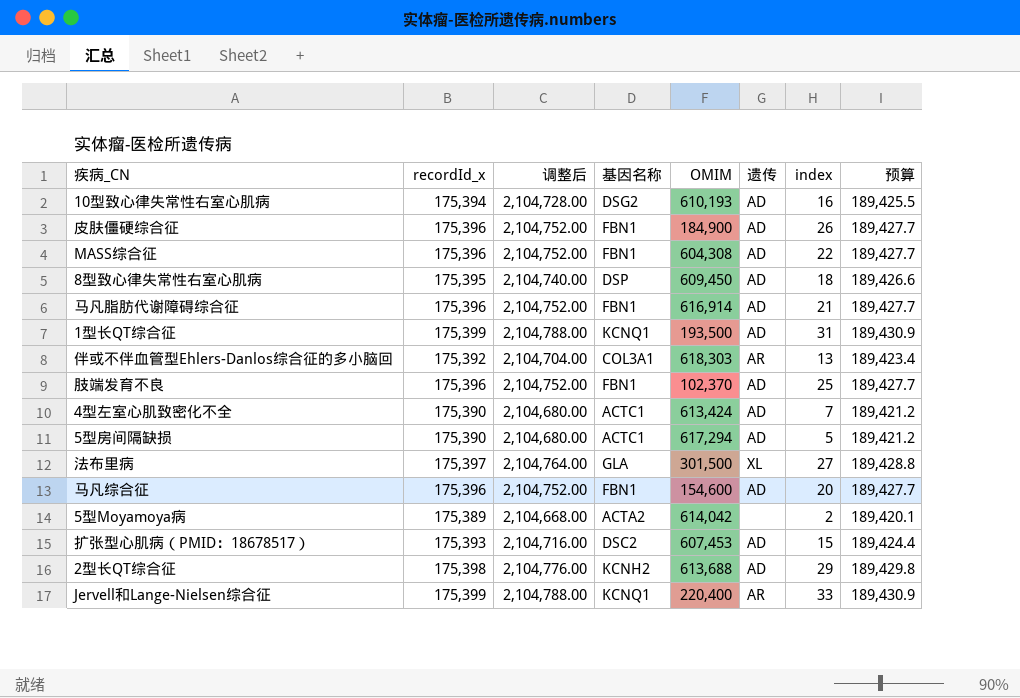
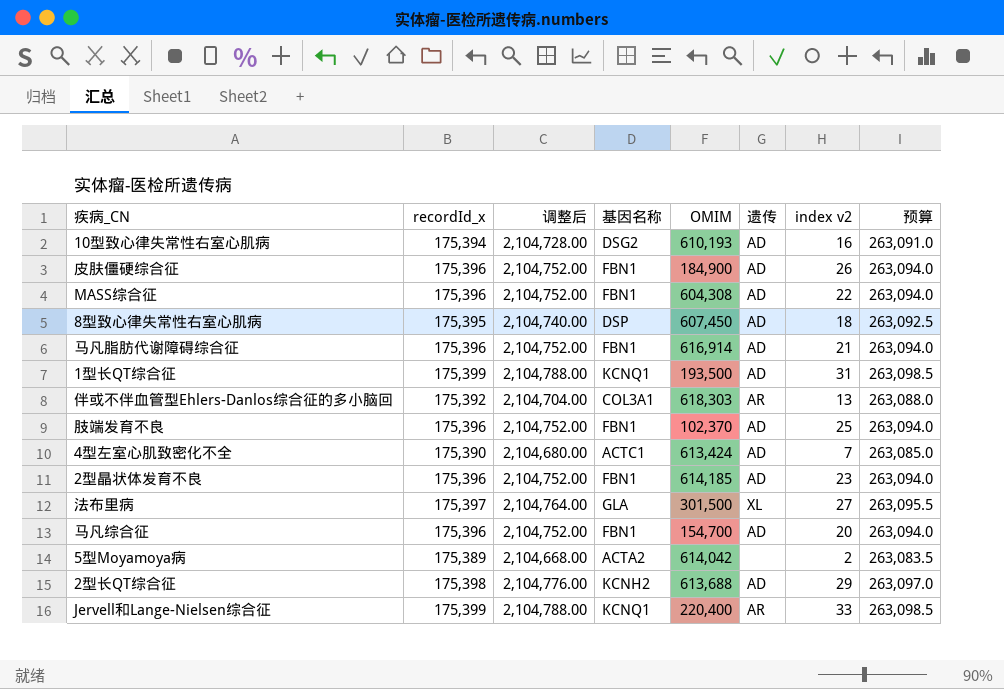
column name: index -> index v2
column 预算 | formula: [recordId_x] * 1.08 -> [recordId_x] * 1.5
row 5型房间隔缺损: 175,390 | 2,104,680.00 | ACTC1 | 617,294 | AD | 5 | 189,421.2 -> none
row 扩张型心肌病（PMID：18678517）: 175,393 | 2,104,716.00 | DSC2 | 607,453 | AD | 15 | 189,424.4 -> none
8型致心律失常性右室心肌病 | OMIM: 609,450 -> 607,450
row 2型晶状体发育不良: none -> 175,396 | 2,104,752.00 | FBN1 | 614,185 | AD | 23 | 263,094.0
马凡综合征 | OMIM: 154,600 -> 154,700

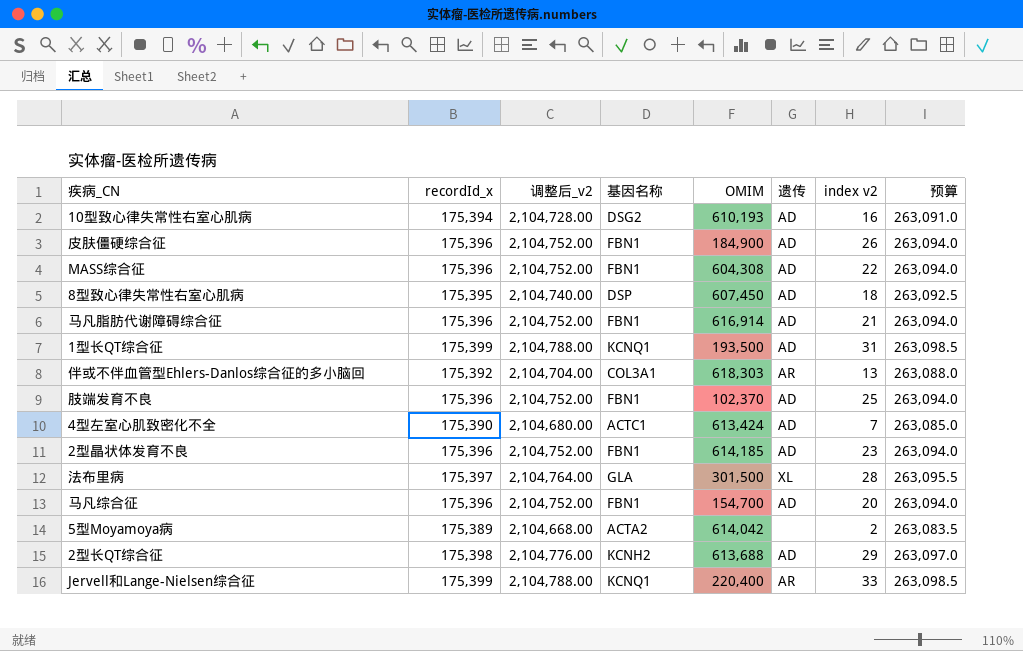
column name: 调整后 -> 调整后_v2
法布里病 | index v2: 27 -> 28

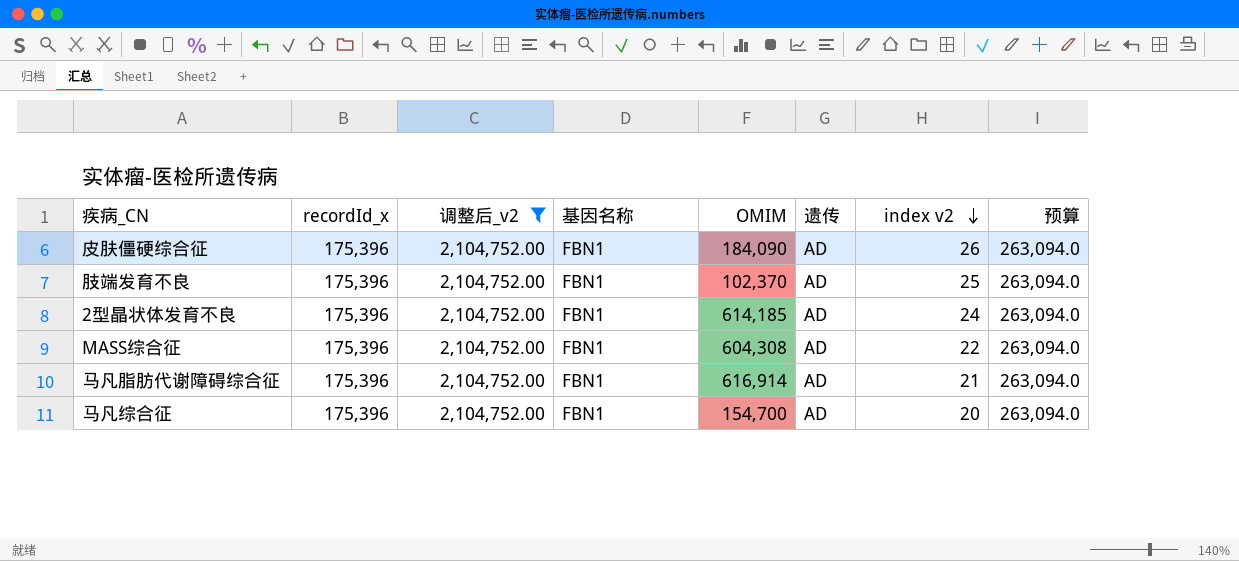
filter: none -> 调整后_v2 = 2,104,752.00
row order: none -> index v2 descending
皮肤僵硬综合征 | OMIM: 184,900 -> 184,090
2型晶状体发育不良 | index v2: 23 -> 24

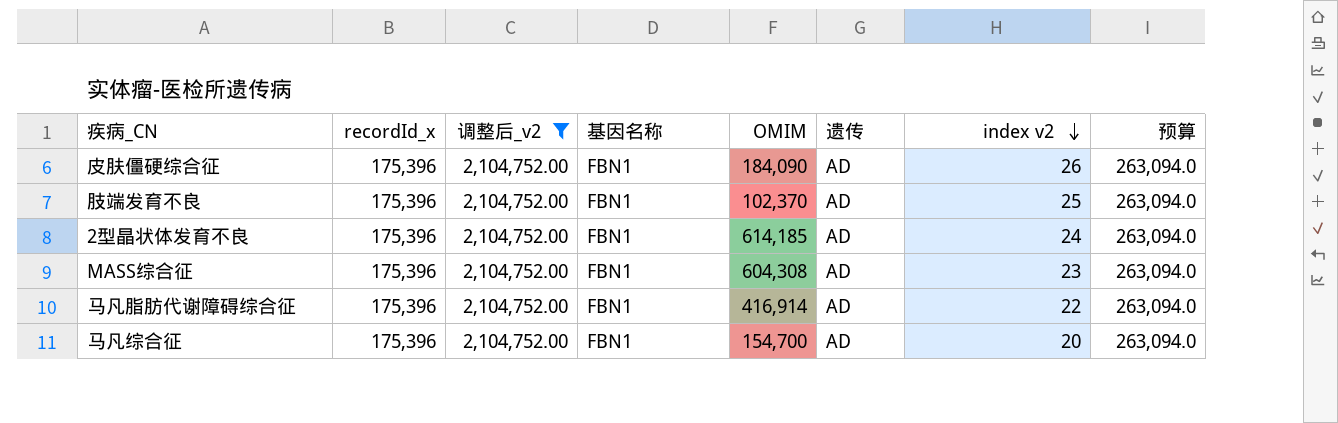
MASS综合征 | index v2: 22 -> 23
马凡脂肪代谢障碍综合征 | OMIM: 616,914 -> 416,914
马凡脂肪代谢障碍综合征 | index v2: 21 -> 22

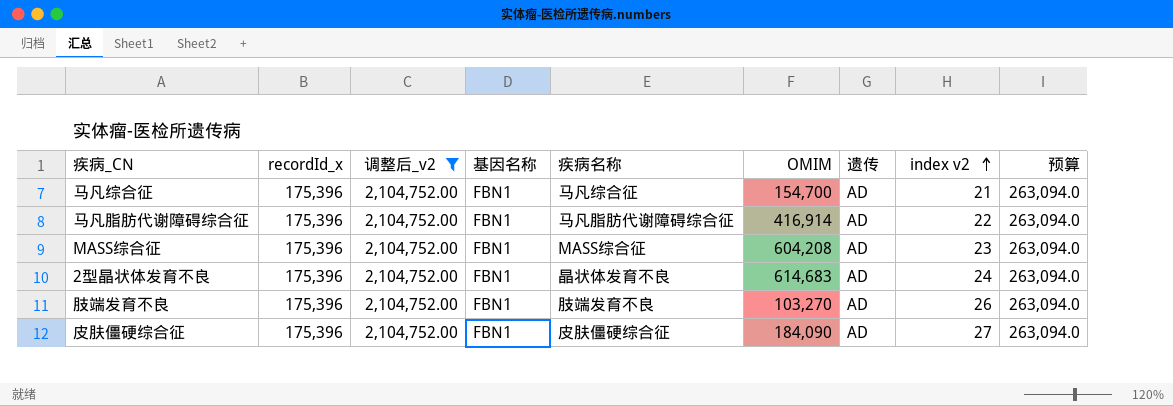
row order: index v2 descending -> index v2 ascending
column 疾病名称 | position: none -> 5
马凡综合征 | index v2: 20 -> 21
MASS综合征 | OMIM: 604,308 -> 604,208
2型晶状体发育不良 | OMIM: 614,185 -> 614,683
肢端发育不良 | OMIM: 102,370 -> 103,270
肢端发育不良 | index v2: 25 -> 26
皮肤僵硬综合征 | index v2: 26 -> 27

